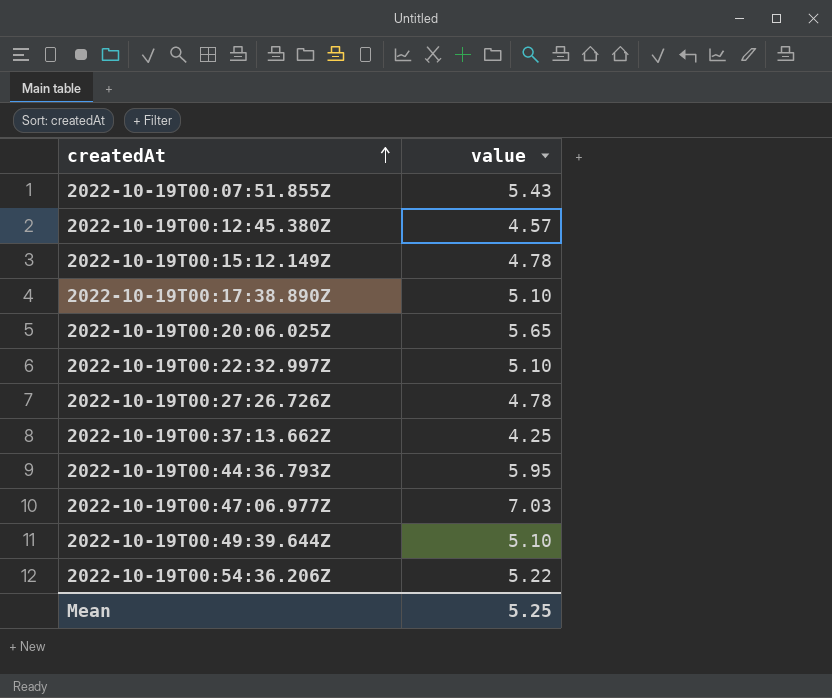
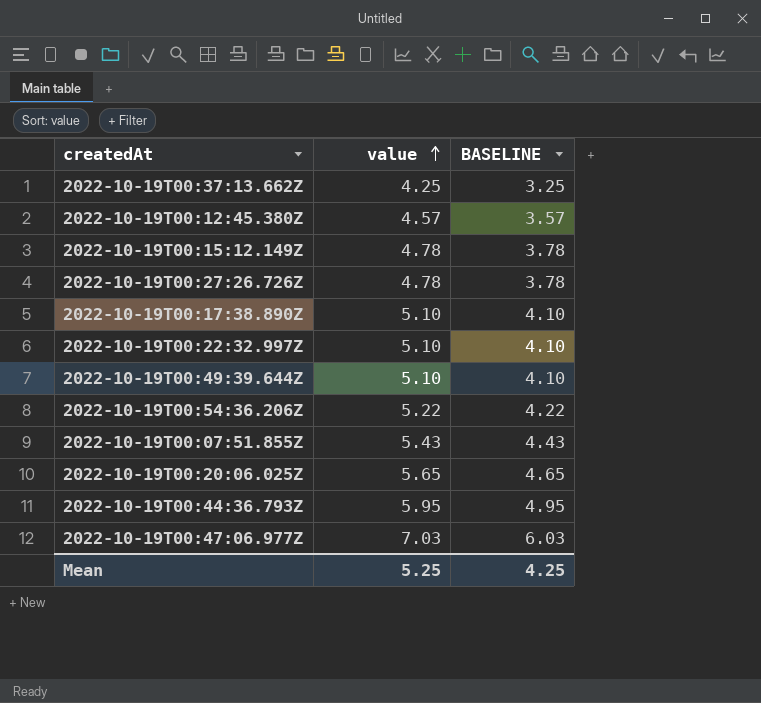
row order: createdAt ascending -> value ascending
column BASELINE | formula: none -> [value] - 1

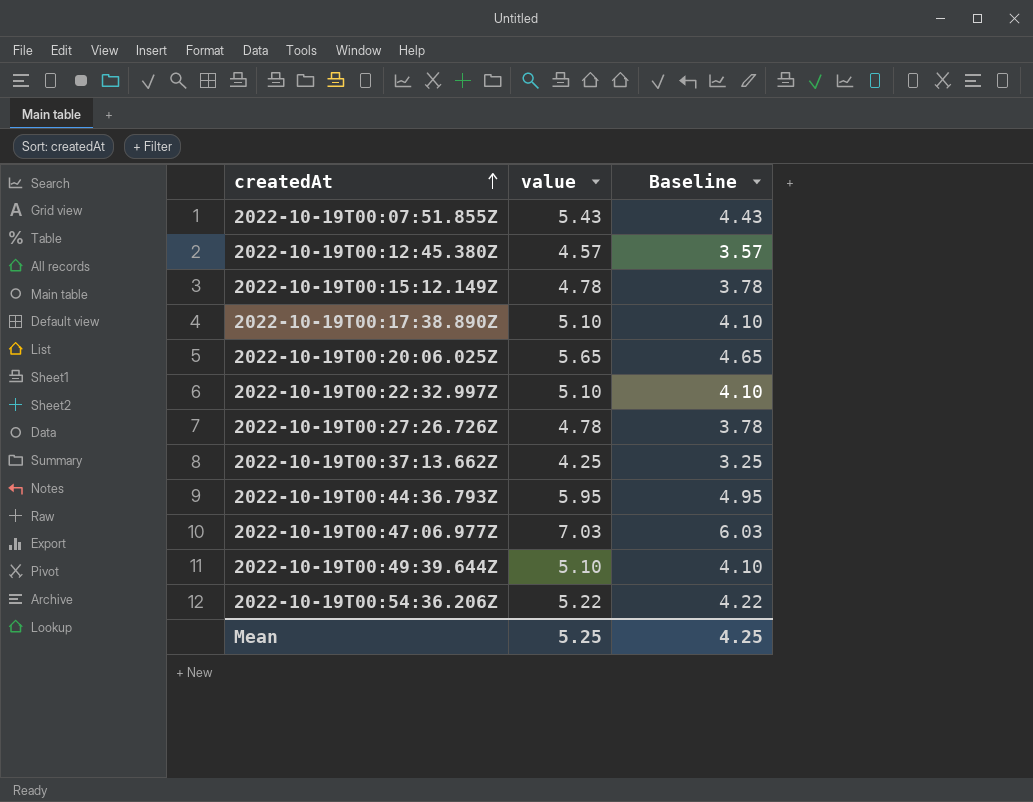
row order: value ascending -> createdAt ascending
column name: BASELINE -> Baseline

